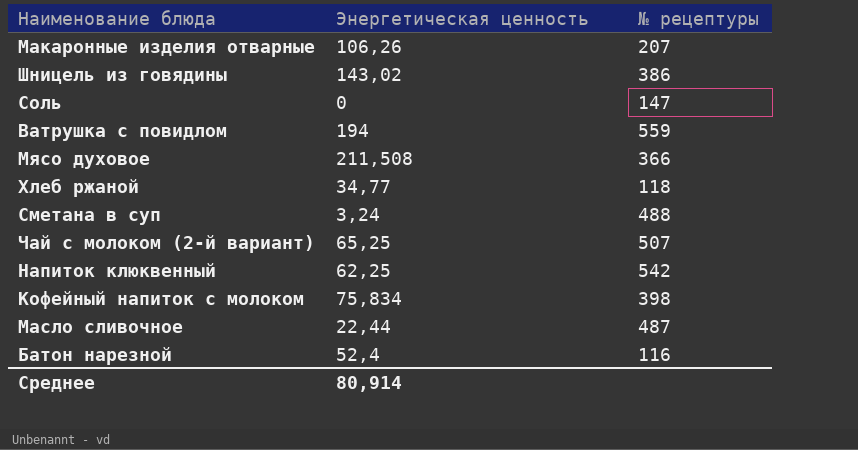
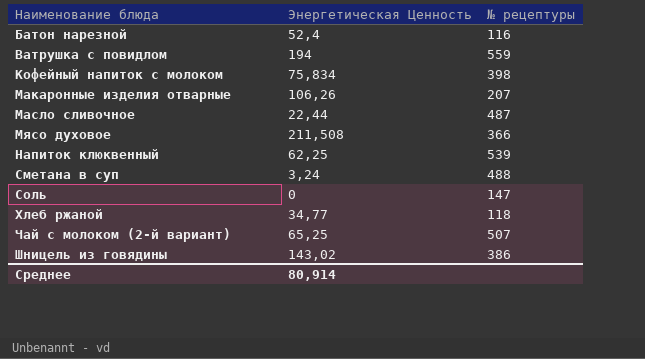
row order: none -> Наименование блюда ascending
column name: Энергетическая ценность -> Энергетическая Ценность
Напиток клюквенный | № рецептуры: 542 -> 539

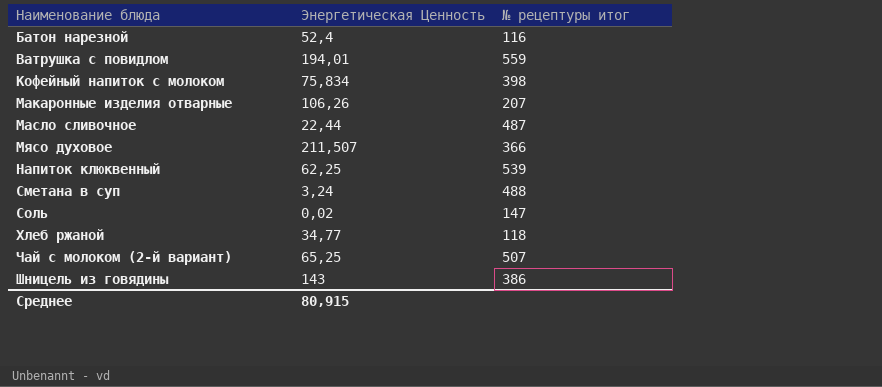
column name: № рецептуры -> № рецептуры итог
Ватрушка с повидлом | Энергетическая Ценность: 194 -> 194,01
Мясо духовое | Энергетическая Ценность: 211,508 -> 211,507
Соль | Энергетическая Ценность: 0 -> 0,02
Шницель из говядины | Энергетическая Ценность: 143,02 -> 143
Среднее | Энергетическая Ценность: 80,914 -> 80,915

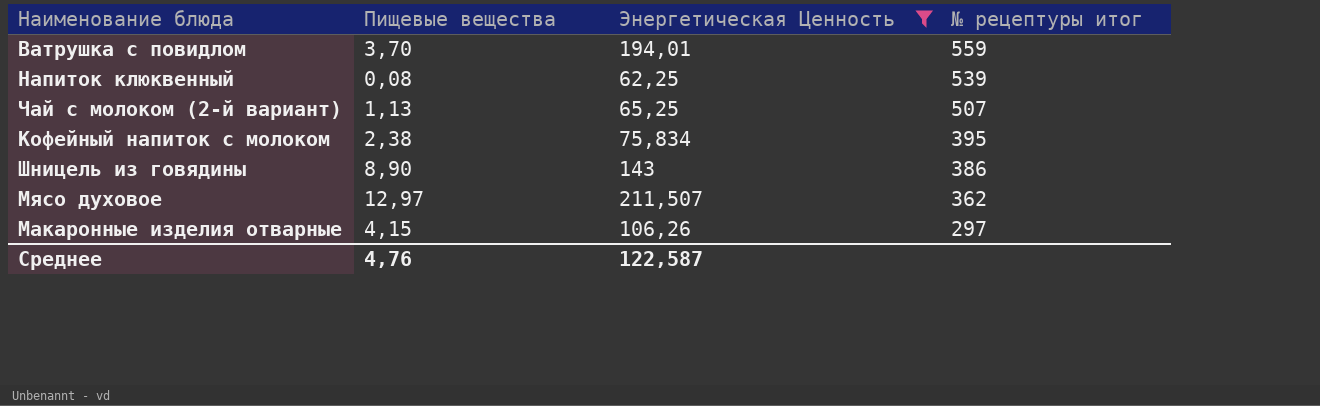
filter: none -> Энергетическая Ценность >= 62,25
row order: Наименование блюда ascending -> № рецептуры итог descending
column Пищевые вещества | position: none -> 2
Кофейный напиток с молоком | № рецептуры итог: 398 -> 395
Мясо духовое | № рецептуры итог: 366 -> 362
Макаронные изделия отварные | № рецептуры итог: 207 -> 297
Среднее | Энергетическая Ценность: 80,915 -> 122,587

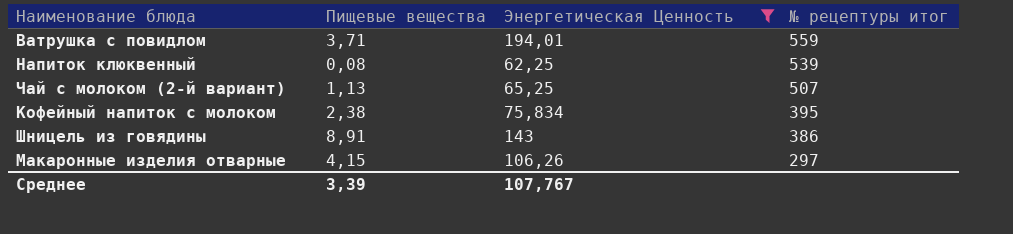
row Мясо духовое: 12,97 | 211,507 | 362 -> none
Ватрушка с повидлом | Пищевые вещества: 3,70 -> 3,71
Шницель из говядины | Пищевые вещества: 8,90 -> 8,91
Среднее | Пищевые вещества: 4,76 -> 3,39
Среднее | Энергетическая Ценность: 122,587 -> 107,767

